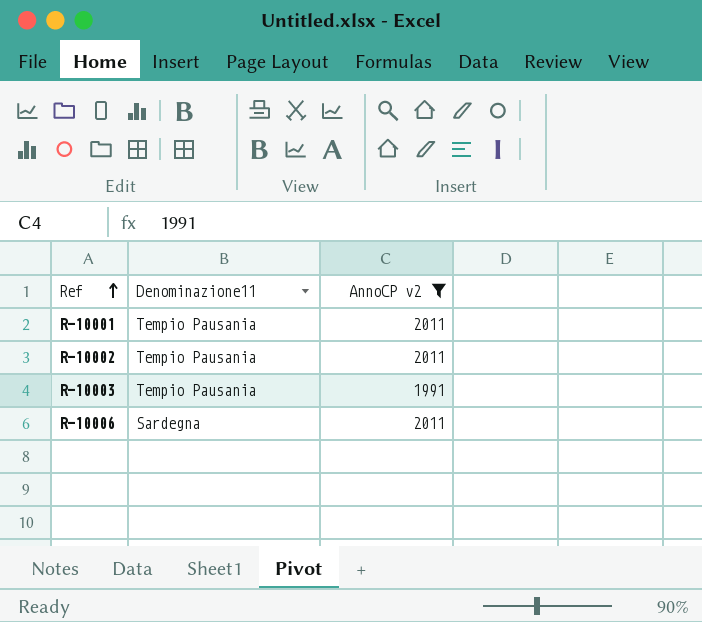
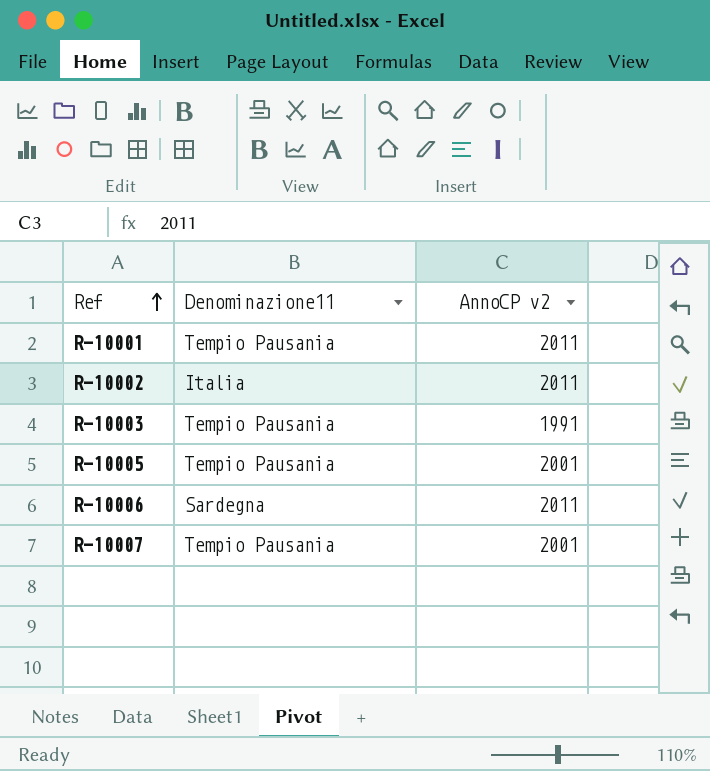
filter: AnnoCP v2 != 2001 -> none
R-10002 | Denominazione11: Tempio Pausania -> Italia

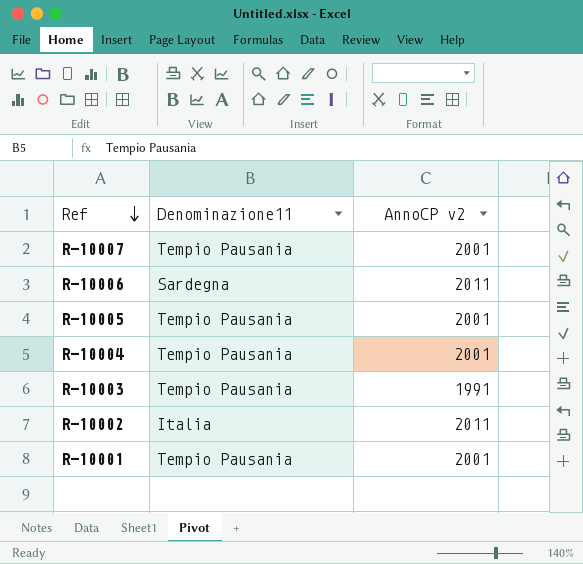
row order: Ref ascending -> Ref descending
row R-10004: none -> Tempio Pausania | 2001
R-10001 | AnnoCP v2: 2011 -> 2001

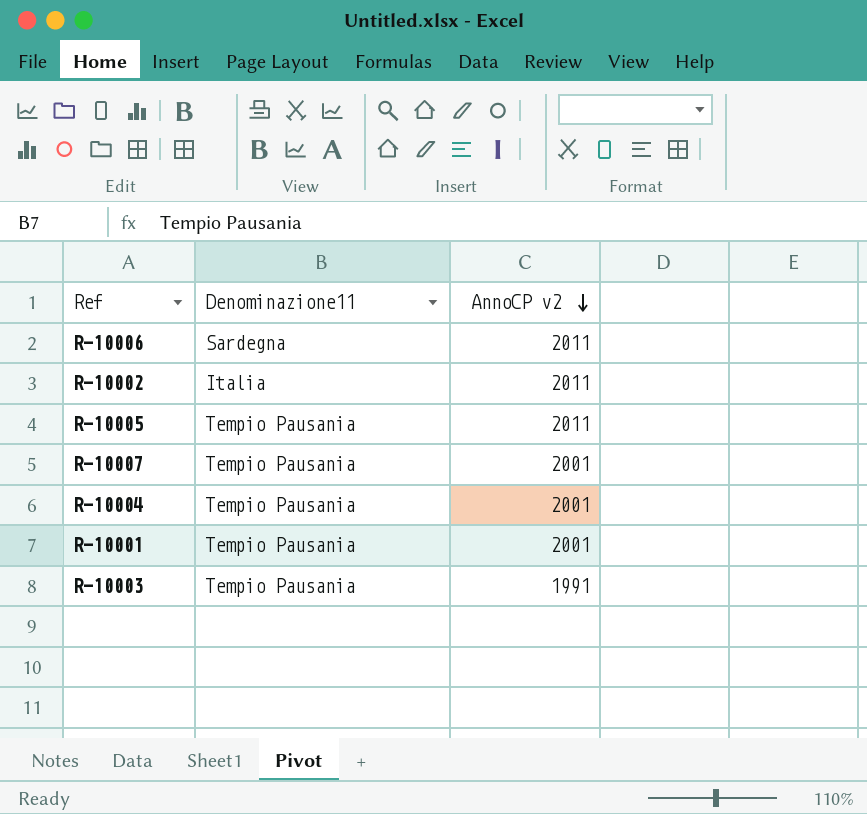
row order: Ref descending -> AnnoCP v2 descending
R-10005 | AnnoCP v2: 2001 -> 2011

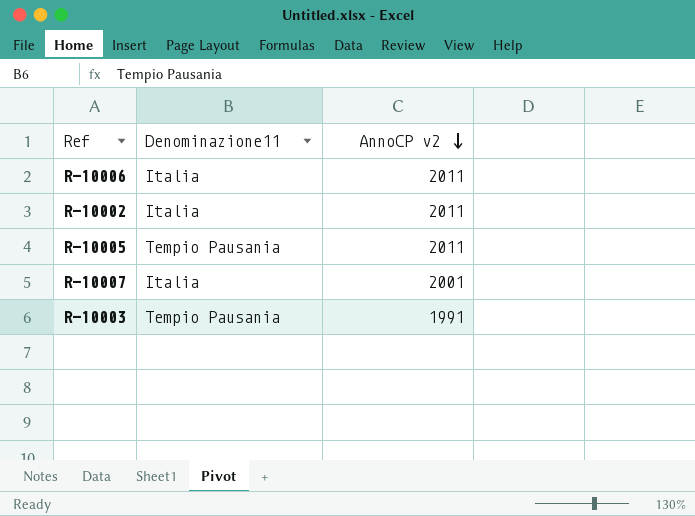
row R-10004: Tempio Pausania | 2001 -> none
row R-10001: Tempio Pausania | 2001 -> none
R-10006 | Denominazione11: Sardegna -> Italia
R-10007 | Denominazione11: Tempio Pausania -> Italia

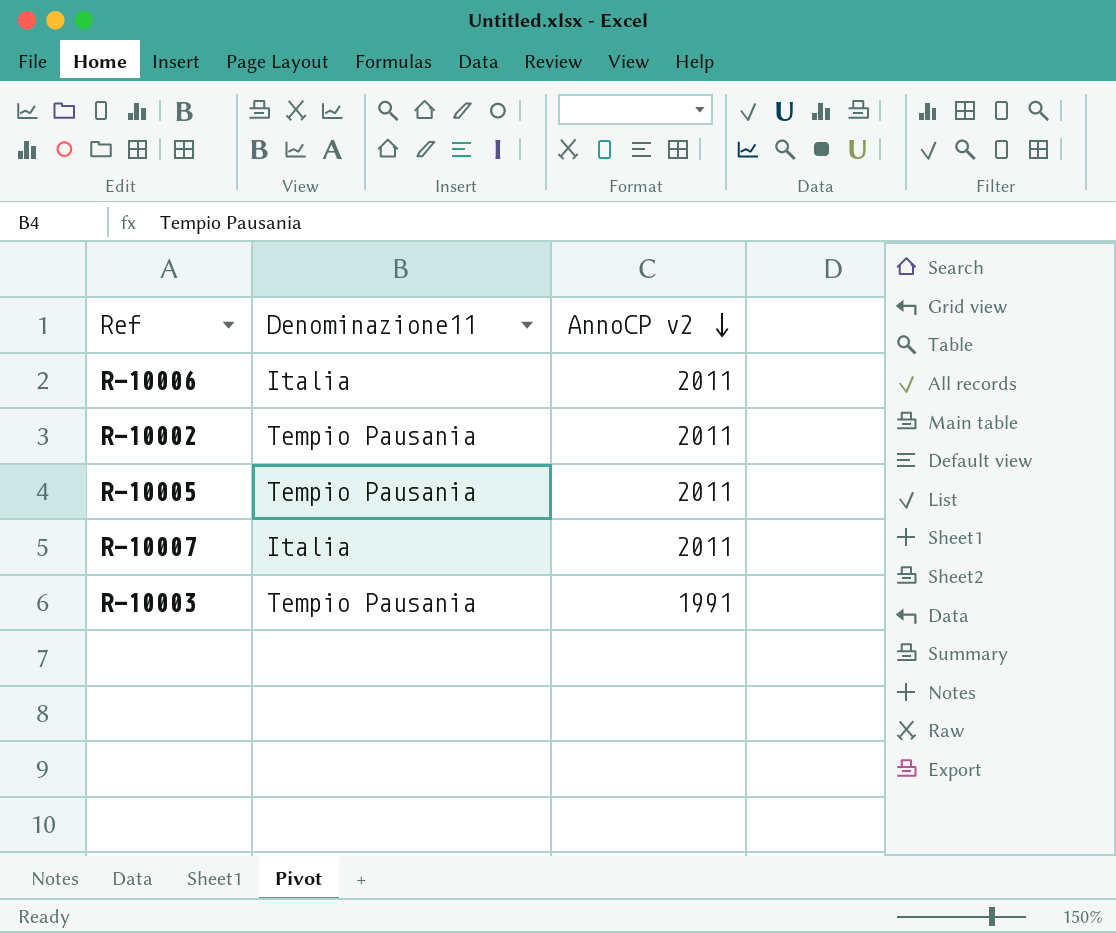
R-10002 | Denominazione11: Italia -> Tempio Pausania
R-10007 | AnnoCP v2: 2001 -> 2011

